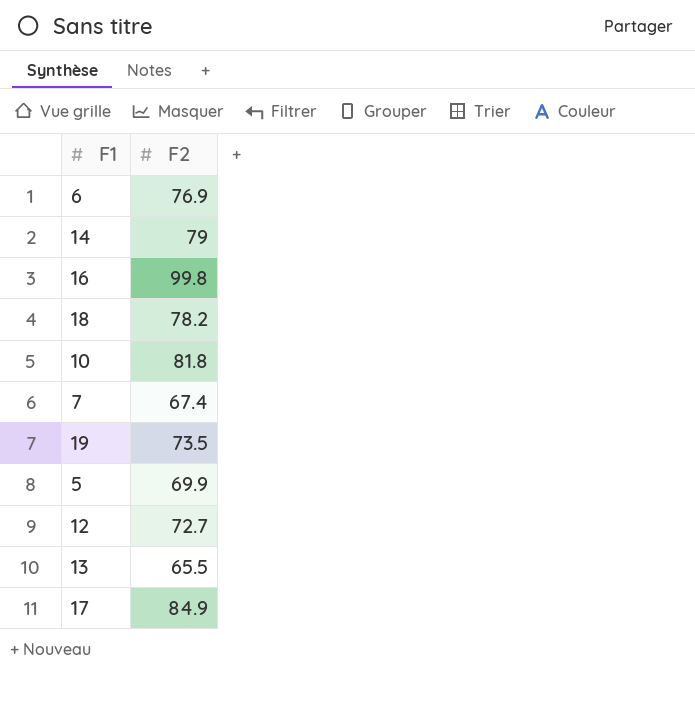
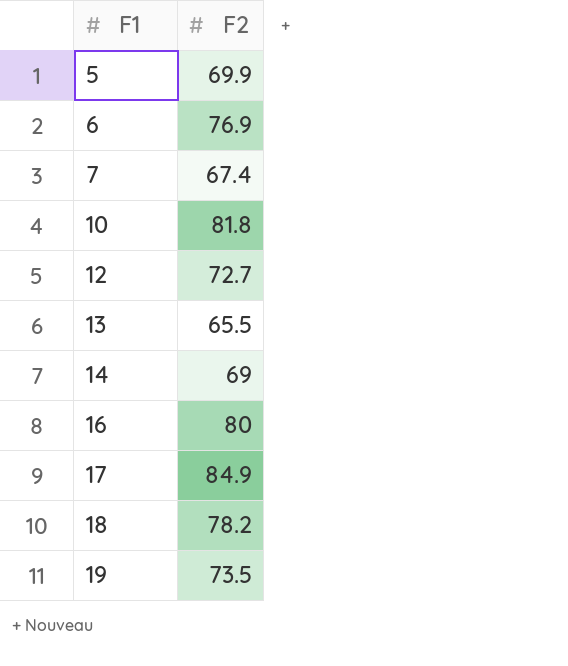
row order: none -> F1 ascending
14 | F2: 79 -> 69
16 | F2: 99.8 -> 80

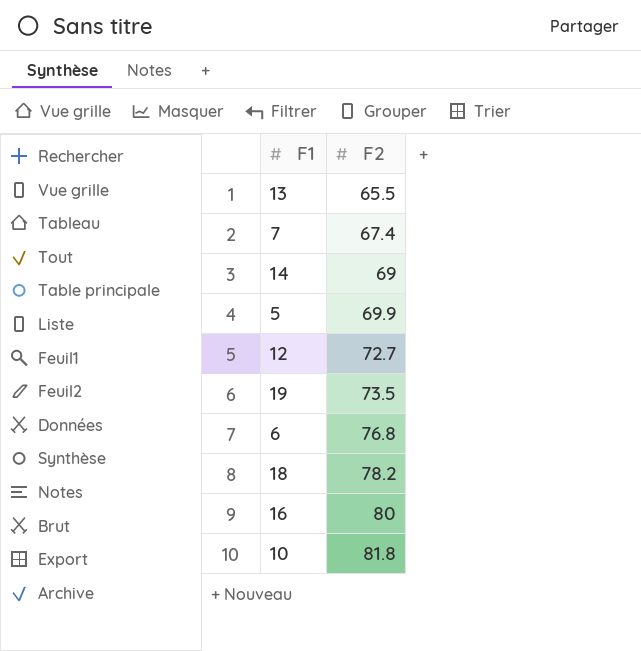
row order: F1 ascending -> F2 ascending
row 17: 84.9 -> none
6 | F2: 76.9 -> 76.8

